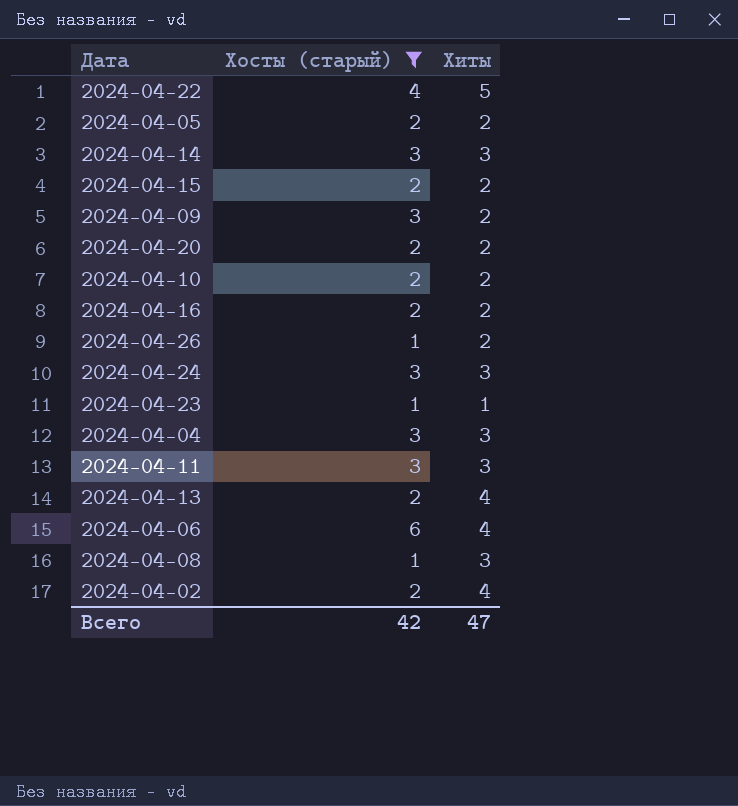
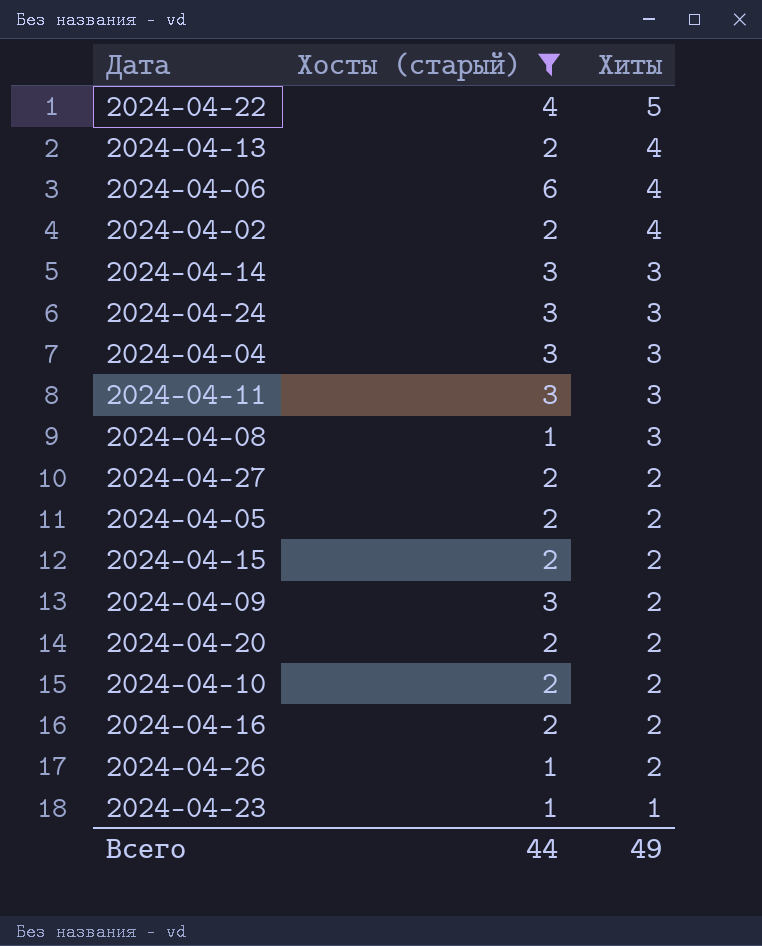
row order: none -> Хиты descending
row 2024-04-27: none -> 2 | 2
Всего | Хосты (старый): 42 -> 44
Всего | Хиты: 47 -> 49

